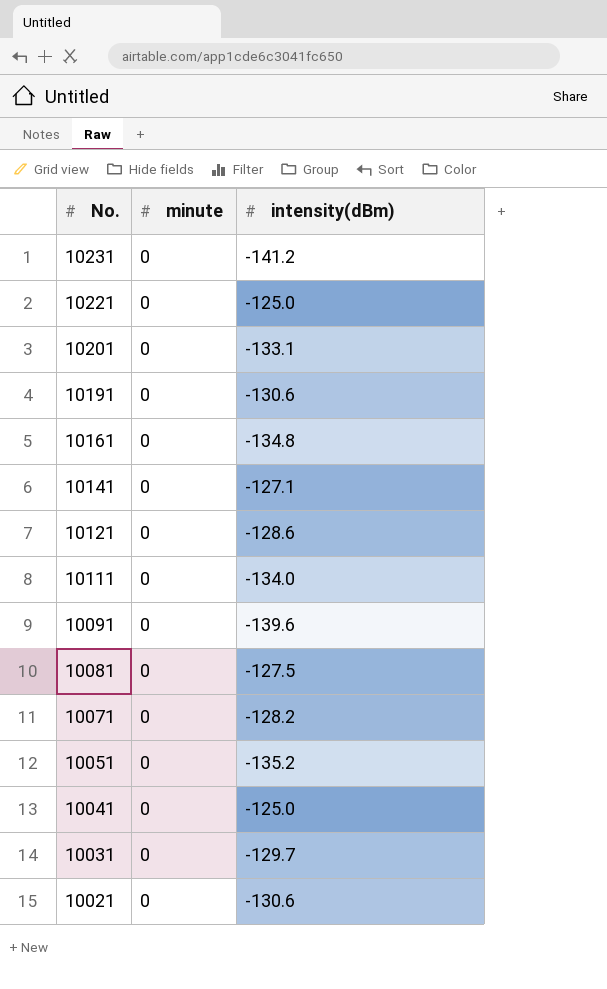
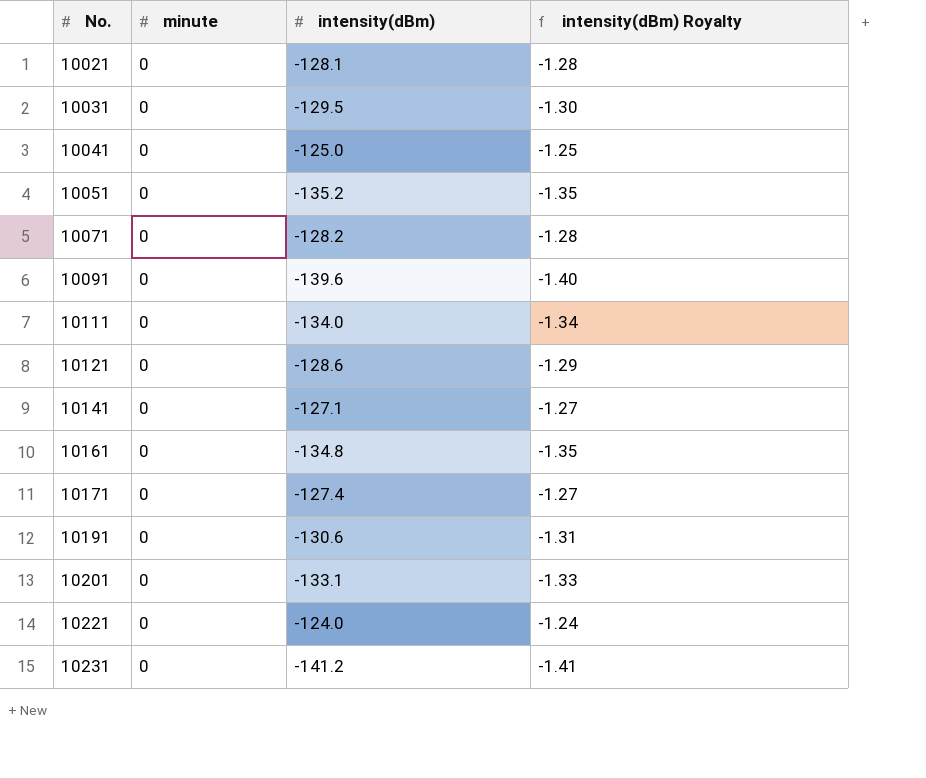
row order: No. descending -> No. ascending
column intensity(dBm) Royalty | formula: none -> [intensity(dBm)] * 0.01
row 10081: 0 | -127.5 -> none
10021 | intensity(dBm): -130.6 -> -128.1
10031 | intensity(dBm): -129.7 -> -129.5
row 10171: none -> 0 | -127.4 | -1.27
10221 | intensity(dBm): -125.0 -> -124.0

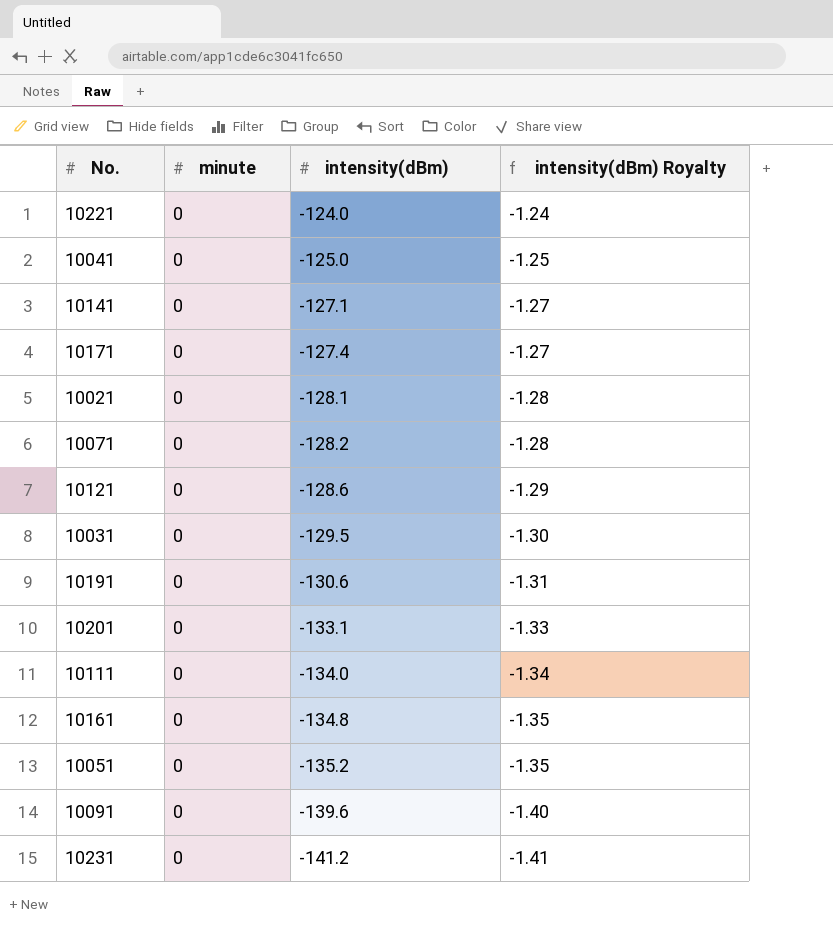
row order: No. ascending -> intensity(dBm) descending

